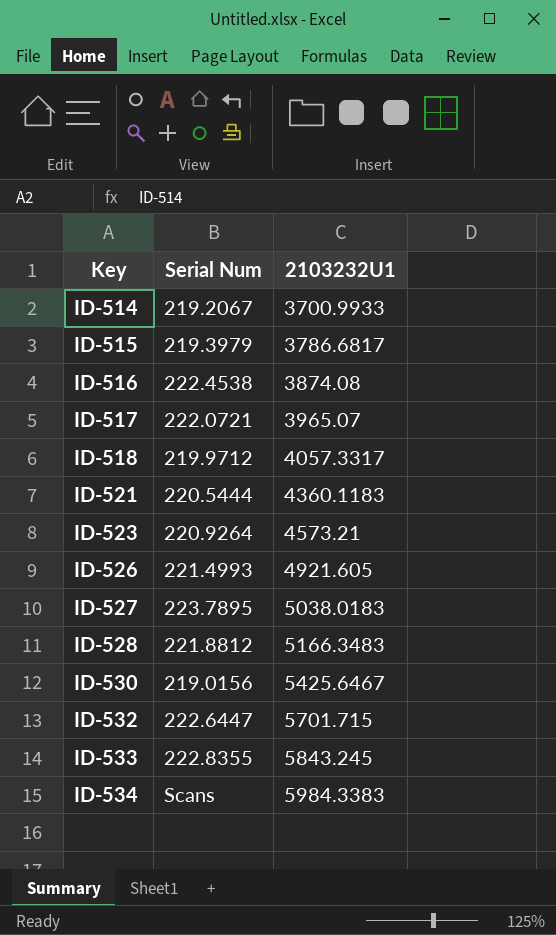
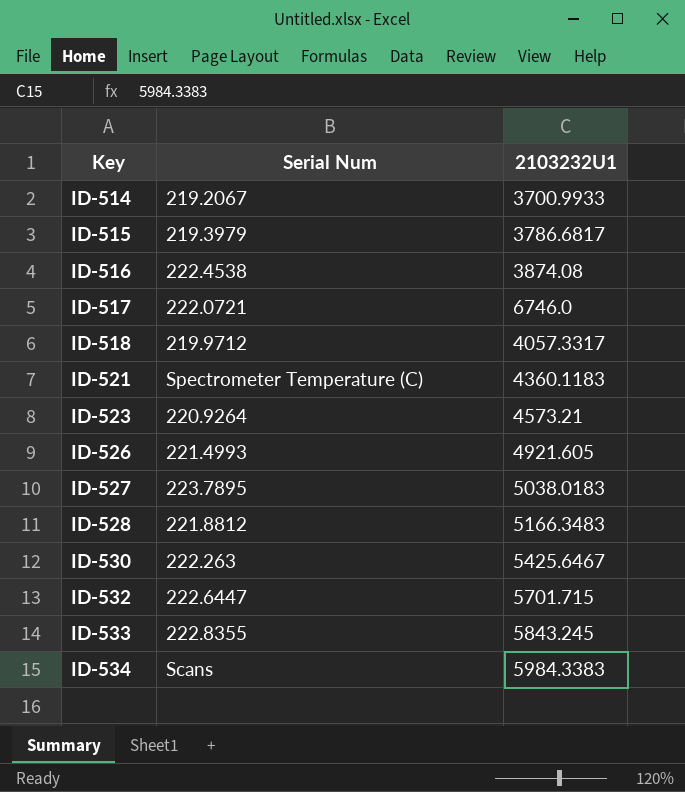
ID-517 | 2103232U1: 3965.07 -> 6746.0
ID-521 | Serial Num: 220.5444 -> Spectrometer Temperature (C)
ID-530 | Serial Num: 219.0156 -> 222.263

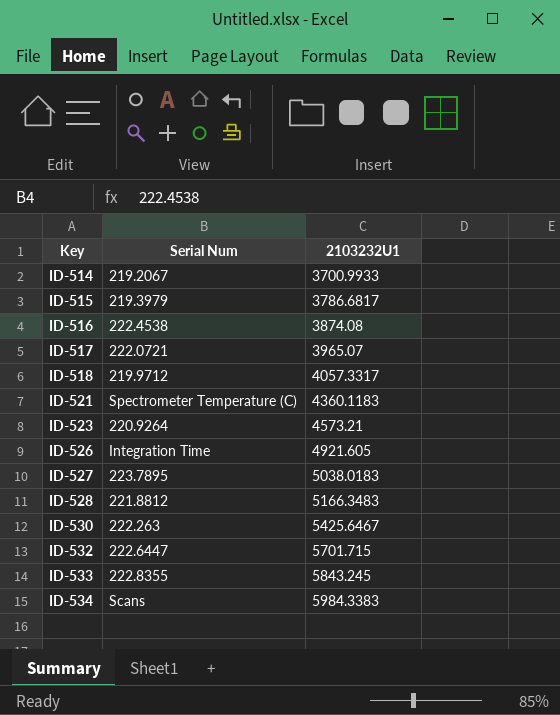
ID-517 | 2103232U1: 6746.0 -> 3965.07
ID-526 | Serial Num: 221.4993 -> Integration Time

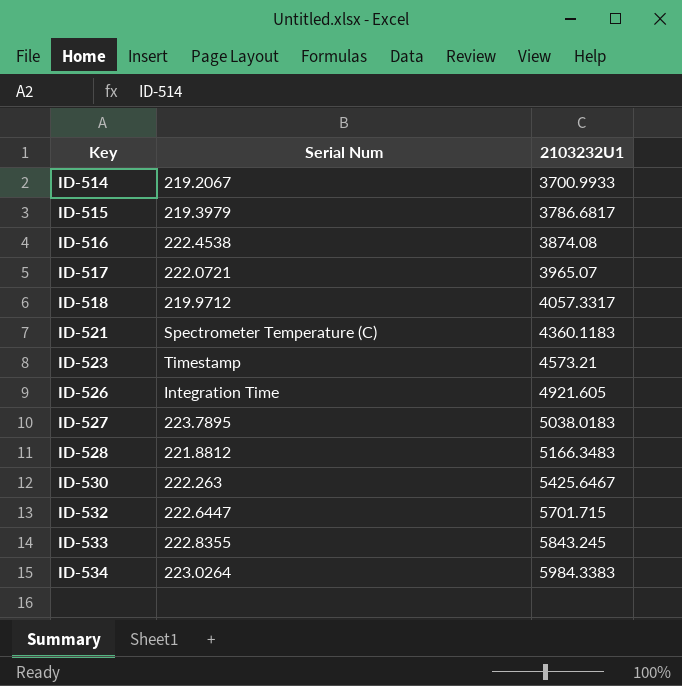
ID-523 | Serial Num: 220.9264 -> Timestamp
ID-534 | Serial Num: Scans -> 223.0264

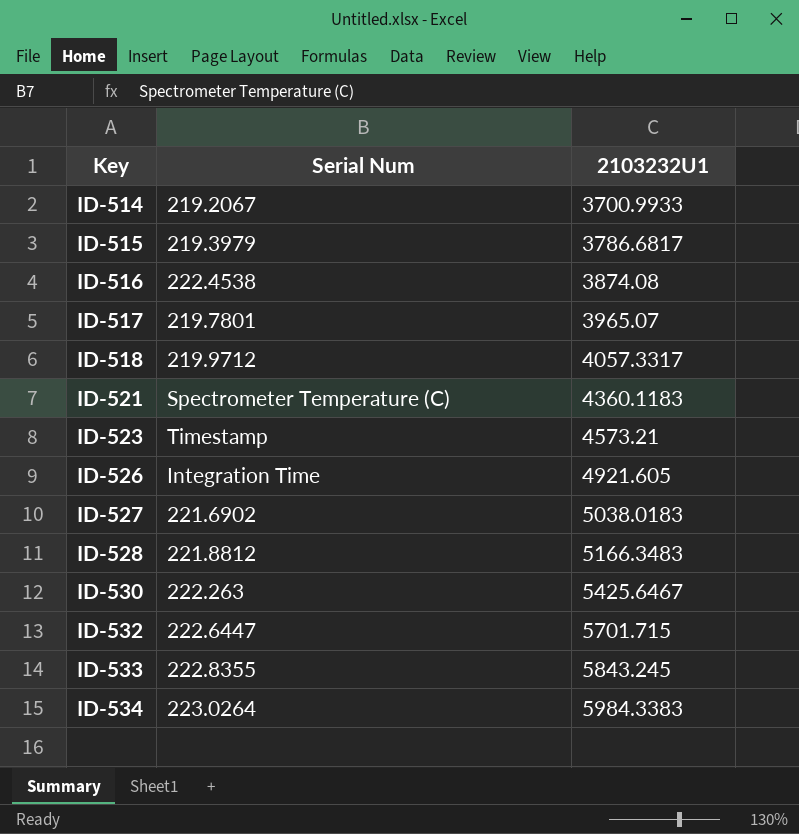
ID-517 | Serial Num: 222.0721 -> 219.7801
ID-527 | Serial Num: 223.7895 -> 221.6902

